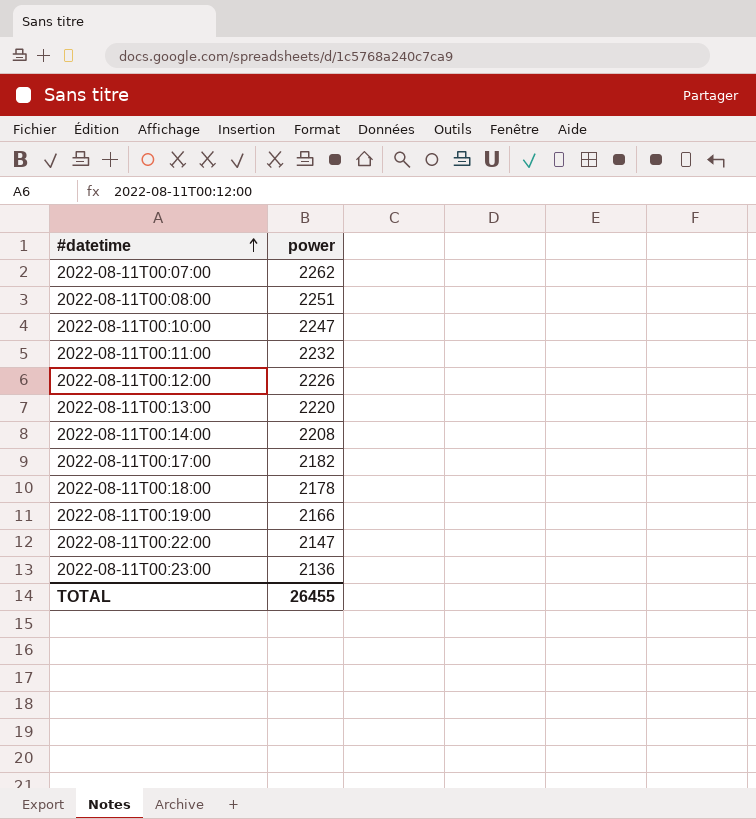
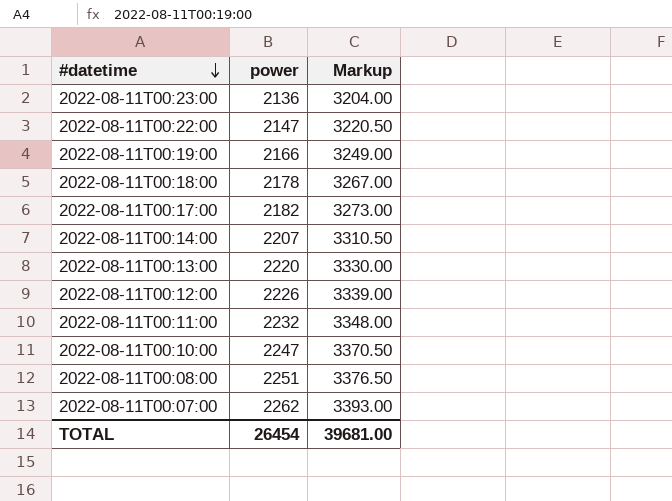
row order: #datetime ascending -> #datetime descending
column Markup | formula: none -> [power] * 1.5
2022-08-11T00:14:00 | power: 2208 -> 2207
TOTAL | power: 26455 -> 26454

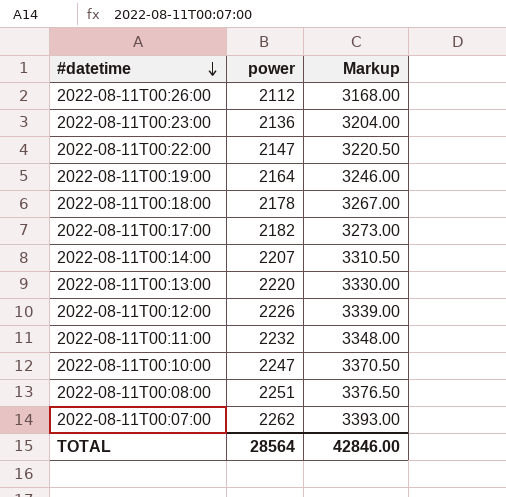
row 2022-08-11T00:26:00: none -> 2112 | 3168.00
2022-08-11T00:19:00 | power: 2166 -> 2164
2022-08-11T00:19:00 | Markup: 3249.00 -> 3246.00
TOTAL | power: 26454 -> 28564
TOTAL | Markup: 39681.00 -> 42846.00

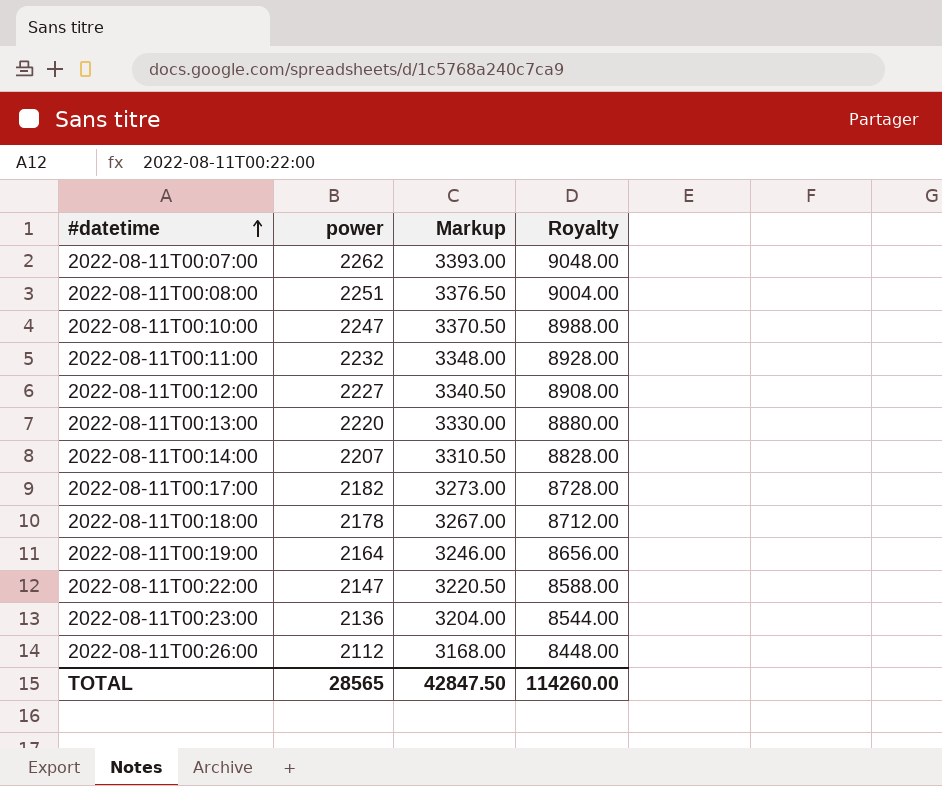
row order: #datetime descending -> #datetime ascending
column Royalty | formula: none -> [power] * 4
2022-08-11T00:12:00 | power: 2226 -> 2227
2022-08-11T00:12:00 | Markup: 3339.00 -> 3340.50
TOTAL | power: 28564 -> 28565
TOTAL | Markup: 42846.00 -> 42847.50

